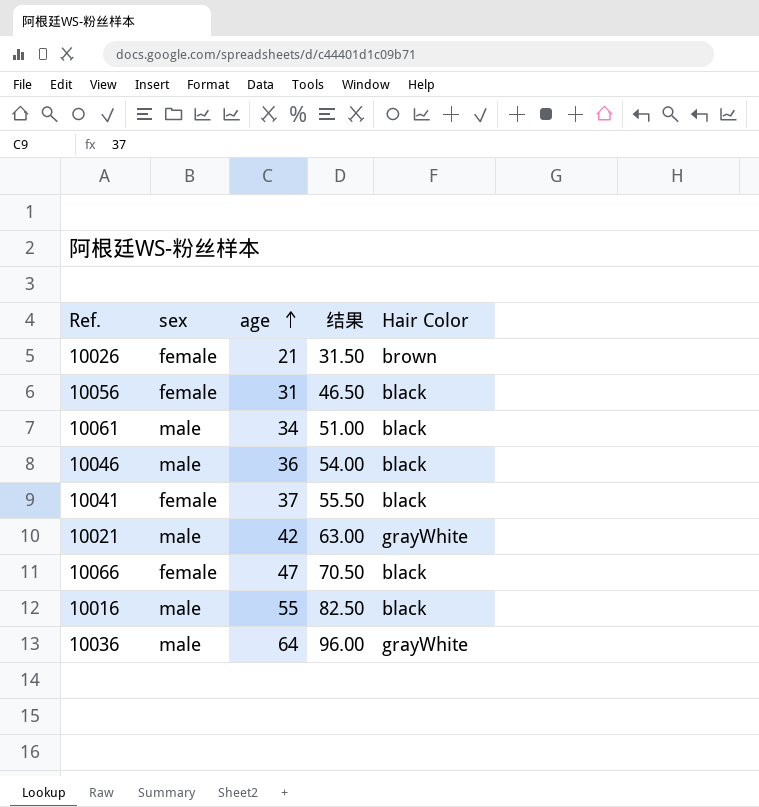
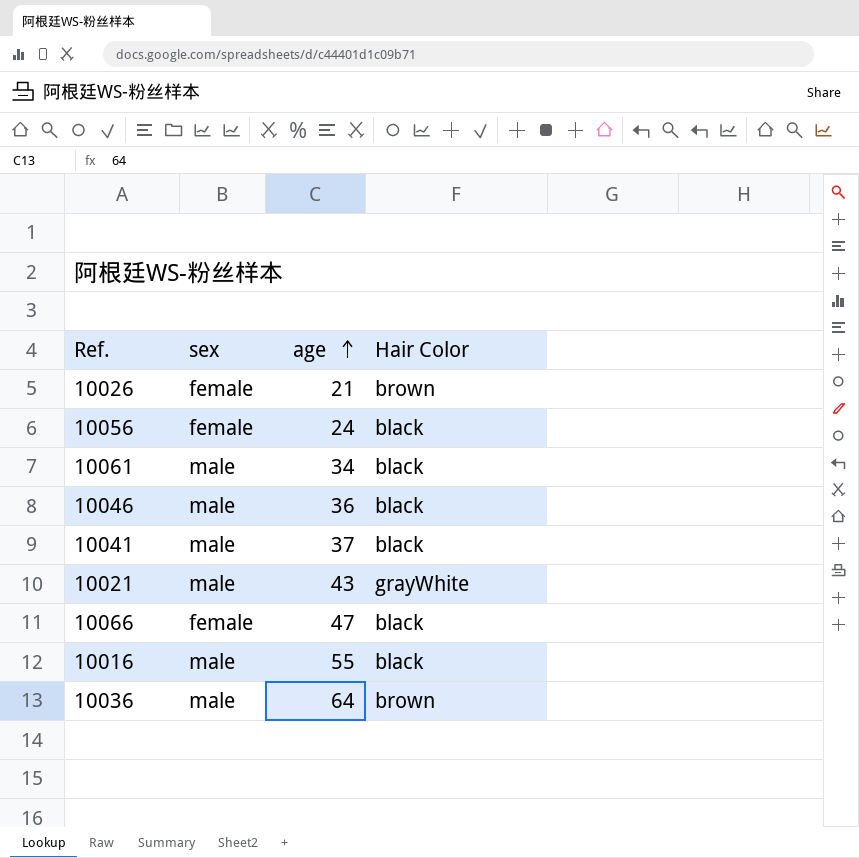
column 结果 | formula: [age] * 1.5 -> none
10056 | age: 31 -> 24
10041 | sex: female -> male
10021 | age: 42 -> 43
10036 | Hair Color: grayWhite -> brown

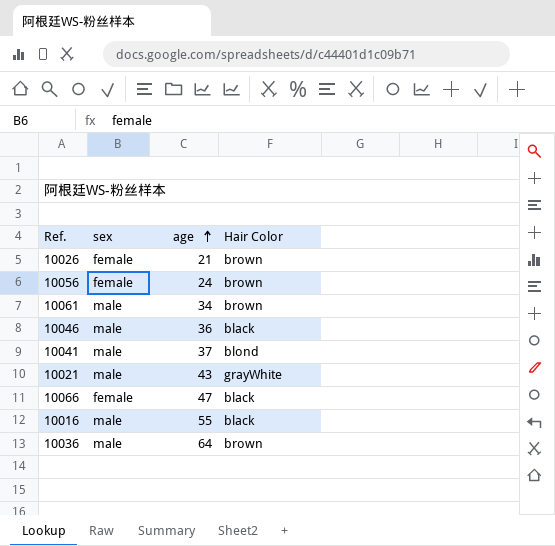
10056 | Hair Color: black -> brown
10061 | Hair Color: black -> brown
10041 | Hair Color: black -> blond

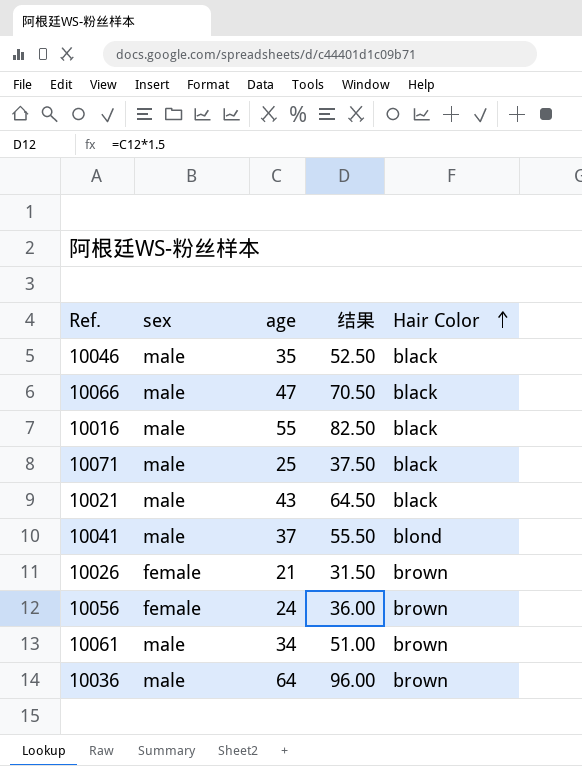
row order: age ascending -> Hair Color ascending
column 结果 | formula: none -> [age] * 1.5
10046 | age: 36 -> 35
10066 | sex: female -> male
row 10071: none -> male | 25 | 37.50 | black
10021 | Hair Color: grayWhite -> black

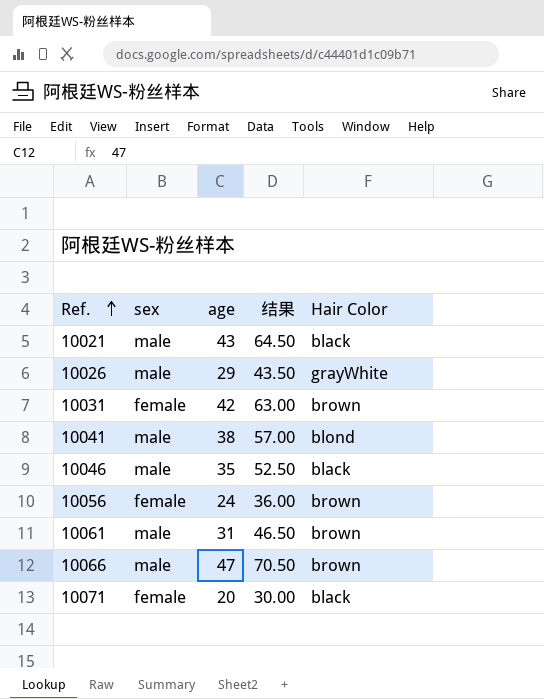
row order: Hair Color ascending -> Ref. ascending
row 10016: male | 55 | 82.50 | black -> none
row 10036: male | 64 | 96.00 | brown -> none
10026 | sex: female -> male
10026 | age: 21 -> 29
10026 | 结果: 31.50 -> 43.50
10026 | Hair Color: brown -> grayWhite
row 10031: none -> female | 42 | 63.00 | brown
10041 | age: 37 -> 38
10041 | 结果: 55.50 -> 57.00
10061 | age: 34 -> 31
10061 | 结果: 51.00 -> 46.50
10066 | Hair Color: black -> brown
10071 | sex: male -> female
10071 | age: 25 -> 20
10071 | 结果: 37.50 -> 30.00

